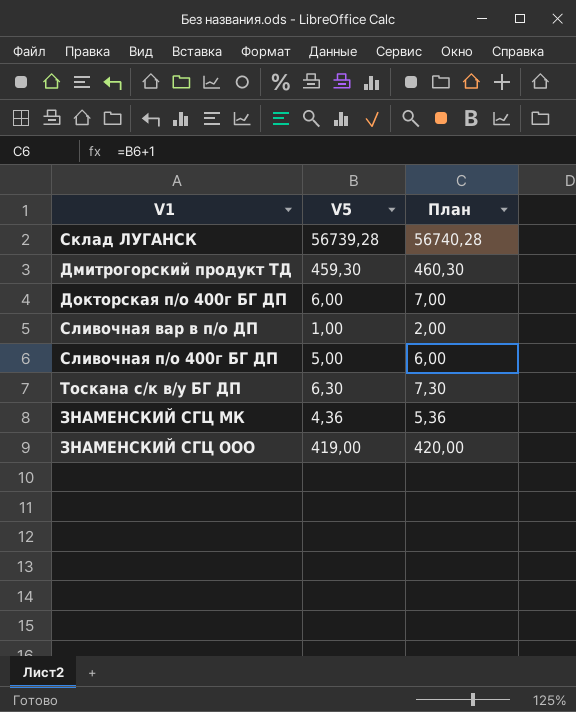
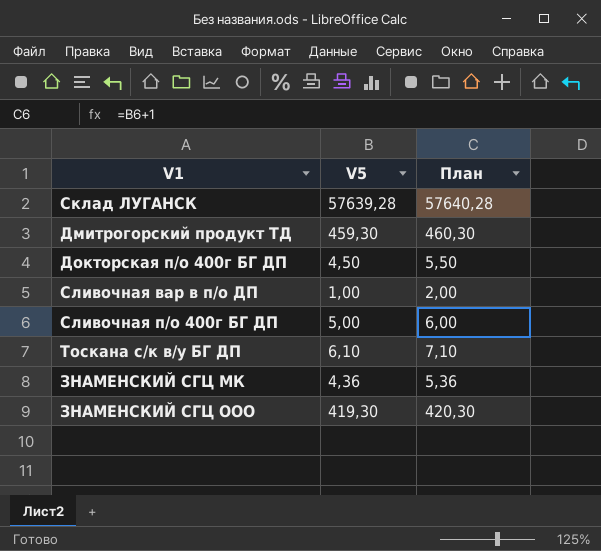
Склад ЛУГАНСК | V5: 56739,28 -> 57639,28
Склад ЛУГАНСК | План: 56740,28 -> 57640,28
Докторская п/о 400г БГ ДП | V5: 6,00 -> 4,50
Докторская п/о 400г БГ ДП | План: 7,00 -> 5,50
Тоскана с/к в/у БГ ДП | V5: 6,30 -> 6,10
Тоскана с/к в/у БГ ДП | План: 7,30 -> 7,10
ЗНАМЕНСКИЙ СГЦ ООО | V5: 419,00 -> 419,30
ЗНАМЕНСКИЙ СГЦ ООО | План: 420,00 -> 420,30

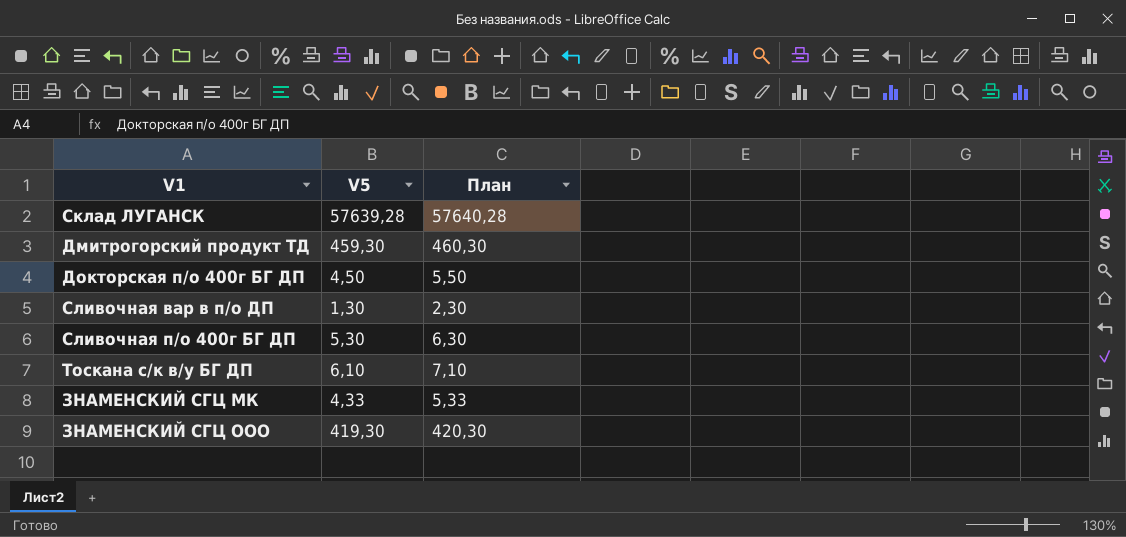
Сливочная вар в п/о ДП | V5: 1,00 -> 1,30
Сливочная вар в п/о ДП | План: 2,00 -> 2,30
Сливочная п/о 400г БГ ДП | V5: 5,00 -> 5,30
Сливочная п/о 400г БГ ДП | План: 6,00 -> 6,30
ЗНАМЕНСКИЙ СГЦ МК | V5: 4,36 -> 4,33
ЗНАМЕНСКИЙ СГЦ МК | План: 5,36 -> 5,33

